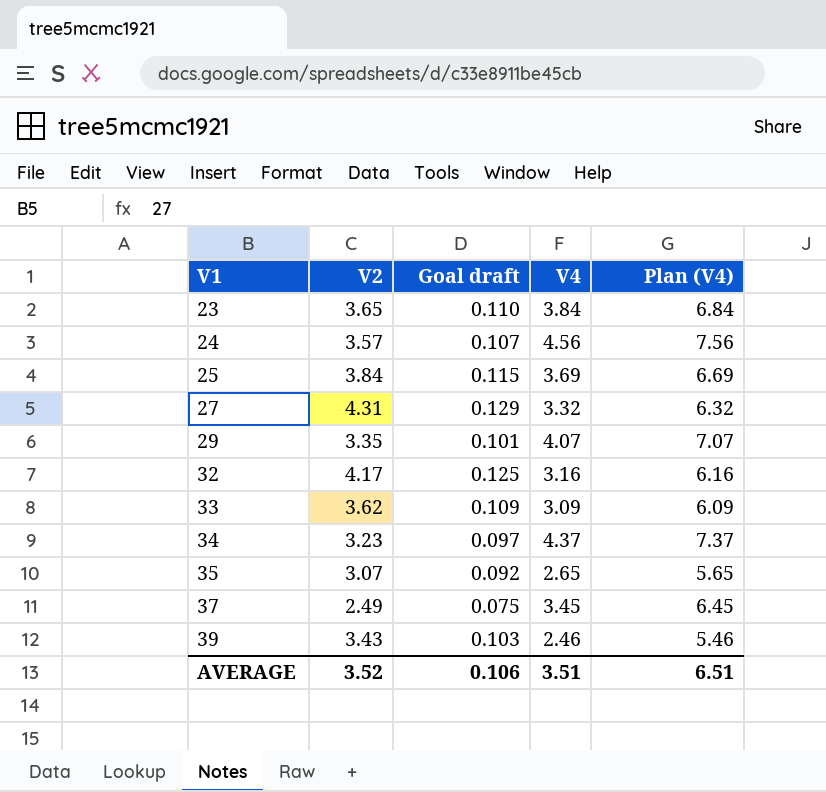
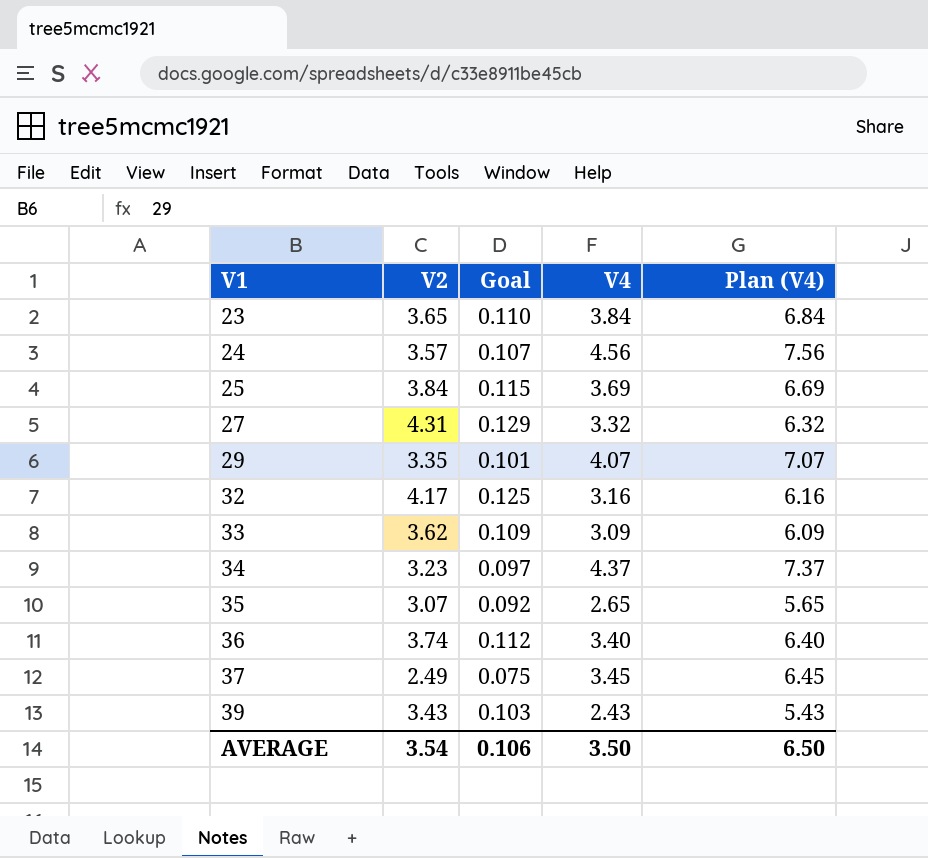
column name: Goal draft -> Goal
row 36: none -> 3.74 | 0.112 | 3.40 | 6.40
39 | V4: 2.46 -> 2.43
39 | Plan (V4): 5.46 -> 5.43
AVERAGE | V2: 3.52 -> 3.54
AVERAGE | V4: 3.51 -> 3.50
AVERAGE | Plan (V4): 6.51 -> 6.50

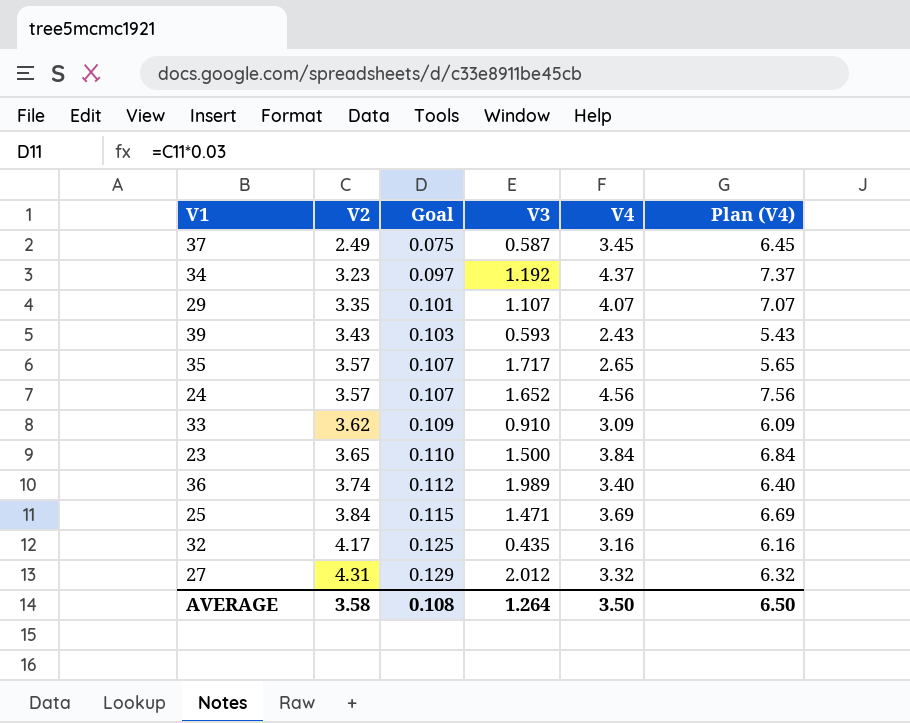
row order: V1 ascending -> V2 ascending
column V3 | position: none -> 4
35 | V2: 3.07 -> 3.57
35 | Goal: 0.092 -> 0.107
AVERAGE | V2: 3.54 -> 3.58
AVERAGE | Goal: 0.106 -> 0.108

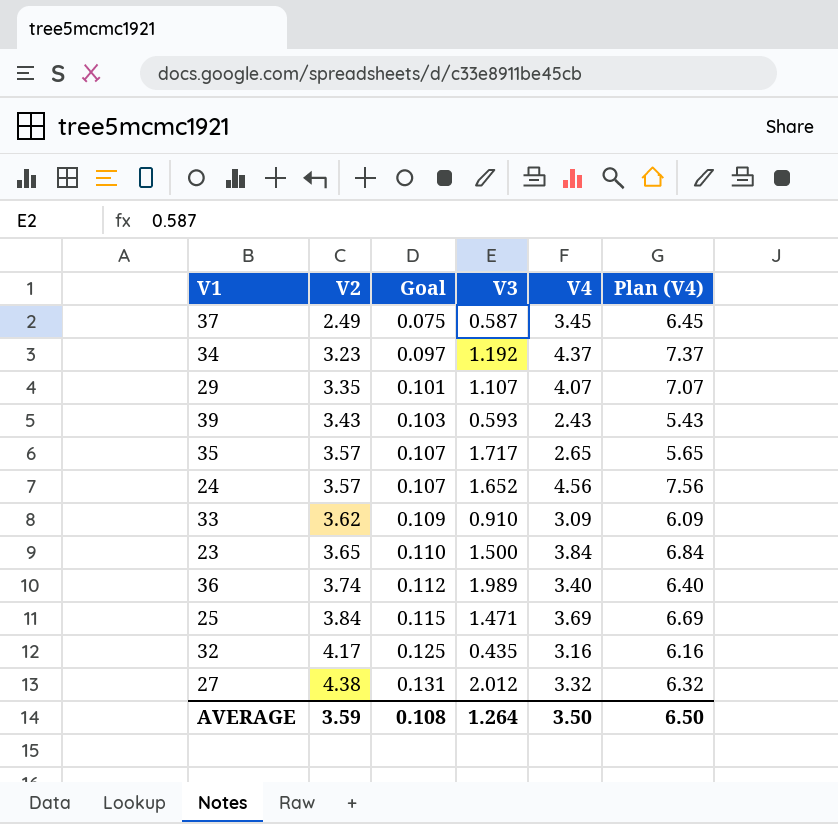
27 | V2: 4.31 -> 4.38
27 | Goal: 0.129 -> 0.131
AVERAGE | V2: 3.58 -> 3.59

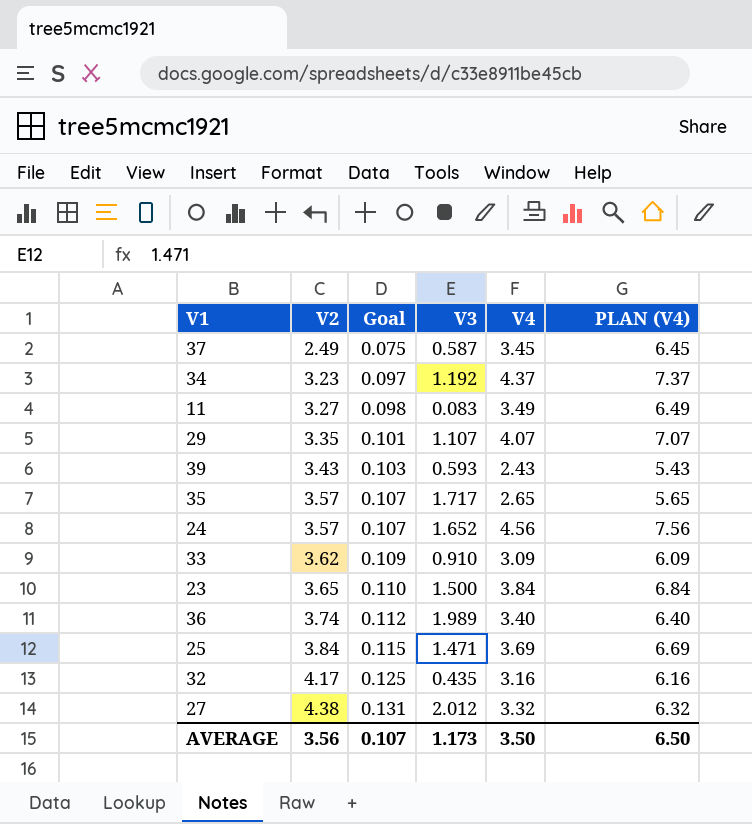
column name: Plan (V4) -> PLAN (V4)
row 11: none -> 3.27 | 0.098 | 0.083 | 3.49 | 6.49
AVERAGE | V2: 3.59 -> 3.56
AVERAGE | Goal: 0.108 -> 0.107
AVERAGE | V3: 1.264 -> 1.173

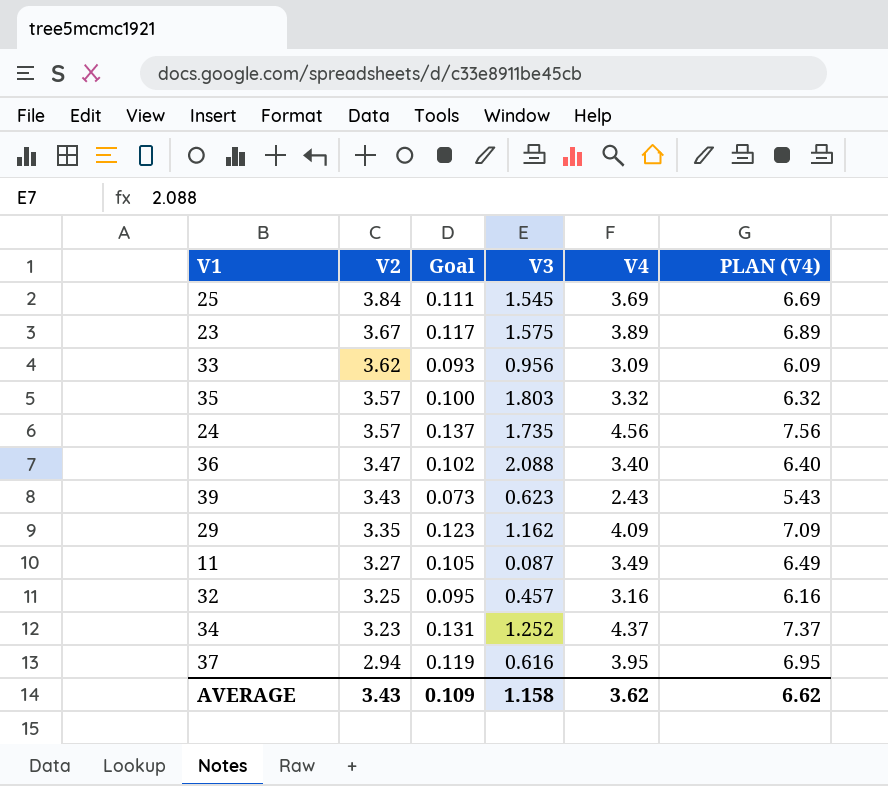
row order: V2 ascending -> V2 descending
column Goal | formula: [V2] * 0.03 -> [V4] * 0.03
row 27: 4.38 | 0.131 | 2.012 | 3.32 | 6.32 -> none
25 | V3: 1.471 -> 1.545
23 | V2: 3.65 -> 3.67
23 | V3: 1.500 -> 1.575
23 | V4: 3.84 -> 3.89
23 | PLAN (V4): 6.84 -> 6.89
33 | V3: 0.910 -> 0.956
35 | V3: 1.717 -> 1.803
35 | V4: 2.65 -> 3.32
35 | PLAN (V4): 5.65 -> 6.32
24 | V3: 1.652 -> 1.735
36 | V2: 3.74 -> 3.47
36 | V3: 1.989 -> 2.088
39 | V3: 0.593 -> 0.623
29 | V3: 1.107 -> 1.162
29 | V4: 4.07 -> 4.09
29 | PLAN (V4): 7.07 -> 7.09
11 | V3: 0.083 -> 0.087
32 | V2: 4.17 -> 3.25
32 | V3: 0.435 -> 0.457
34 | V3: 1.192 -> 1.252
37 | V2: 2.49 -> 2.94
37 | V3: 0.587 -> 0.616
37 | V4: 3.45 -> 3.95
37 | PLAN (V4): 6.45 -> 6.95
AVERAGE | V2: 3.56 -> 3.43
AVERAGE | Goal: 0.107 -> 0.109
AVERAGE | V3: 1.173 -> 1.158
AVERAGE | V4: 3.50 -> 3.62
AVERAGE | PLAN (V4): 6.50 -> 6.62

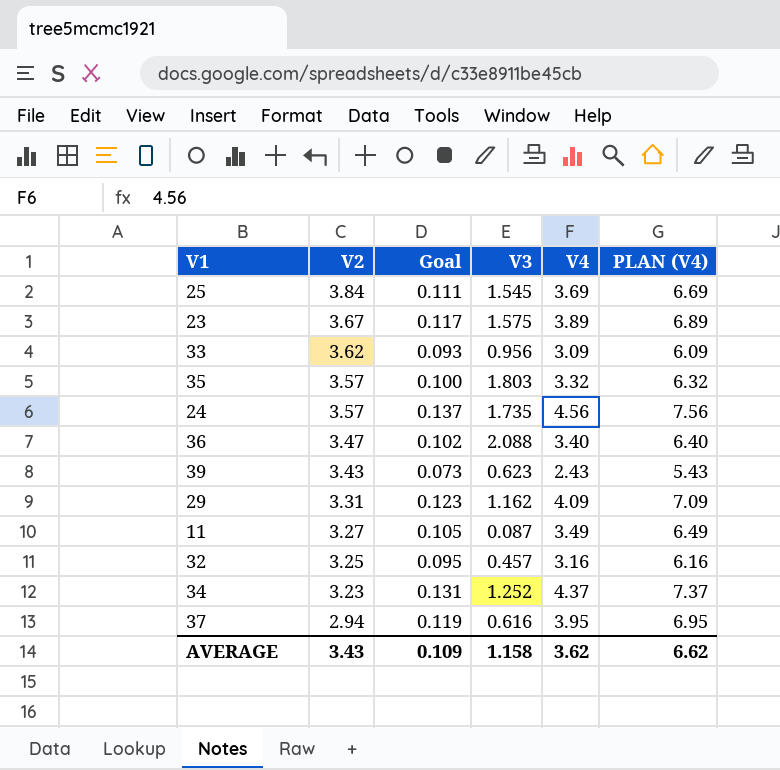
29 | V2: 3.35 -> 3.31

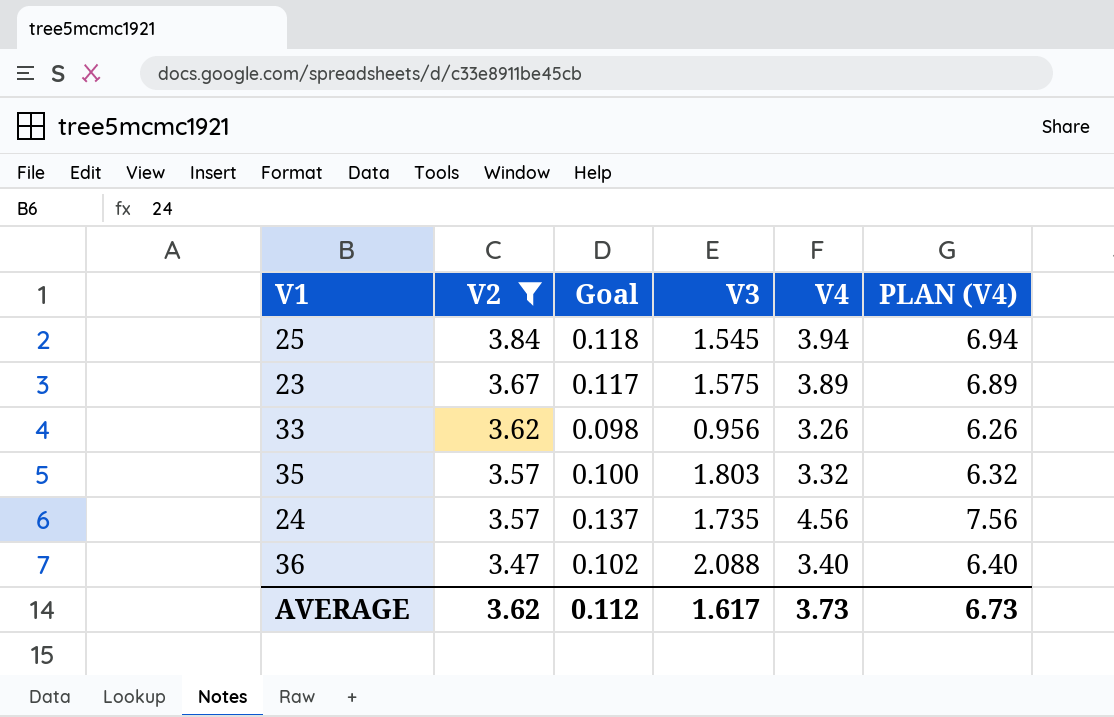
filter: none -> V2 >= 3.47
25 | Goal: 0.111 -> 0.118
25 | V4: 3.69 -> 3.94
25 | PLAN (V4): 6.69 -> 6.94
33 | Goal: 0.093 -> 0.098
33 | V4: 3.09 -> 3.26
33 | PLAN (V4): 6.09 -> 6.26
AVERAGE | V2: 3.43 -> 3.62
AVERAGE | Goal: 0.109 -> 0.112
AVERAGE | V3: 1.158 -> 1.617
AVERAGE | V4: 3.62 -> 3.73
AVERAGE | PLAN (V4): 6.62 -> 6.73

